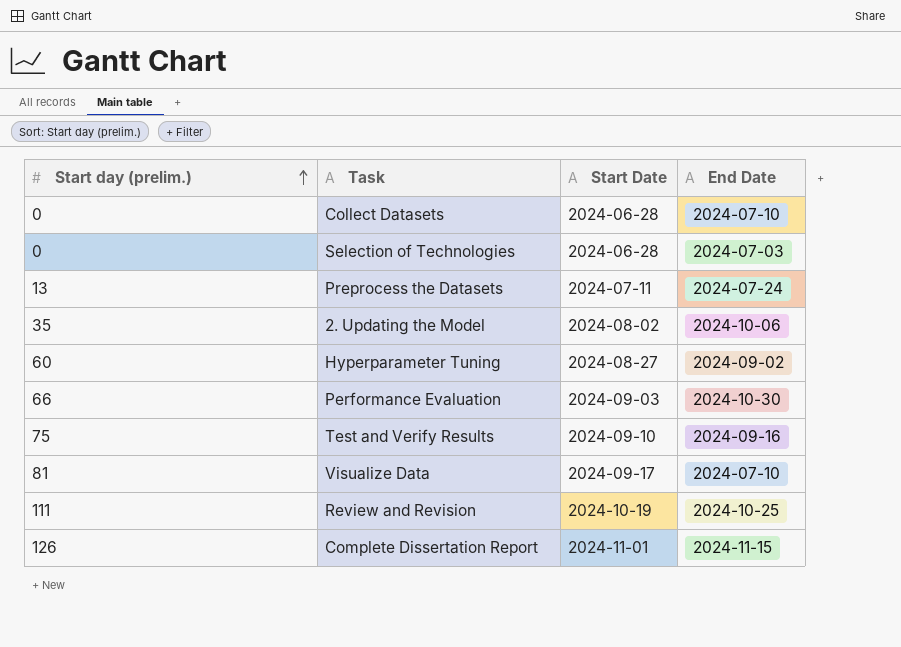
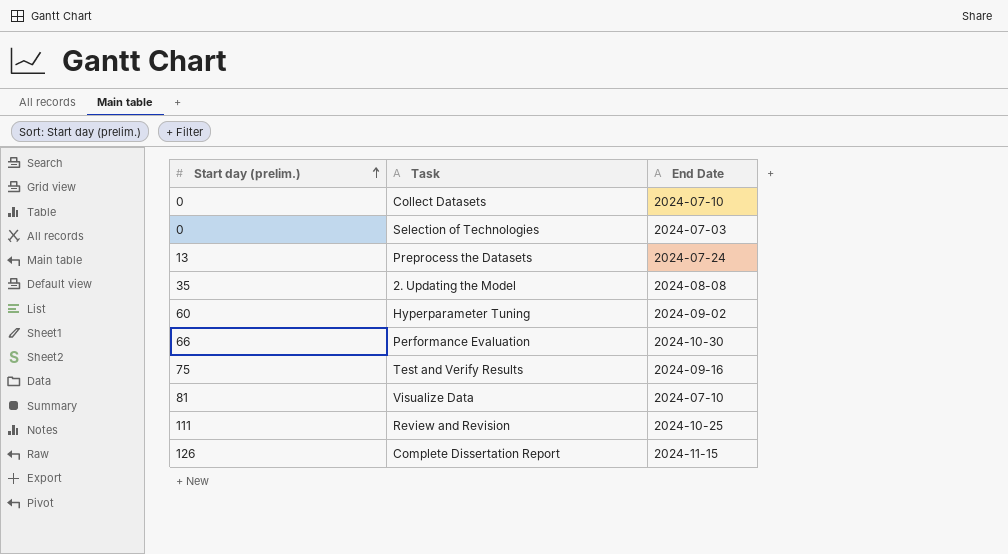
column Start Date | position: 3 -> none
2. Updating the Model | End Date: 2024-10-06 -> 2024-08-08

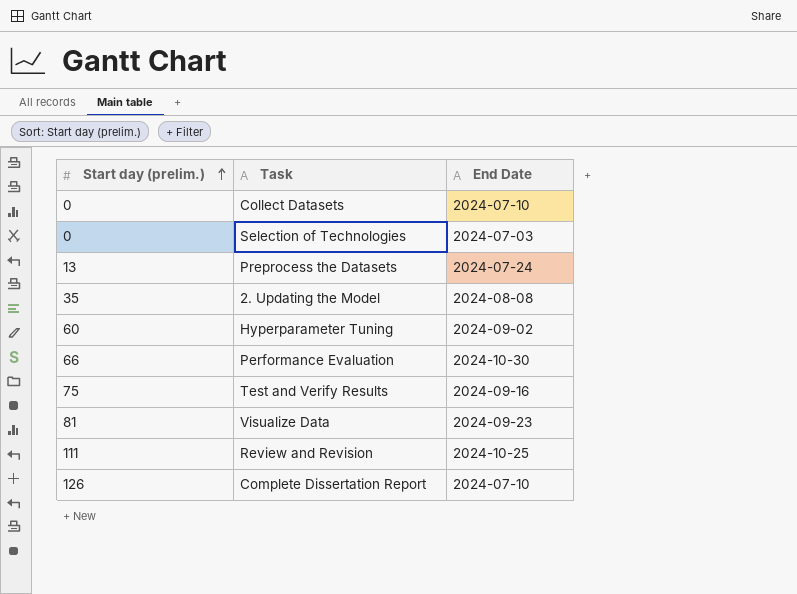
Visualize Data | End Date: 2024-07-10 -> 2024-09-23
Complete Dissertation Report | End Date: 2024-11-15 -> 2024-07-10

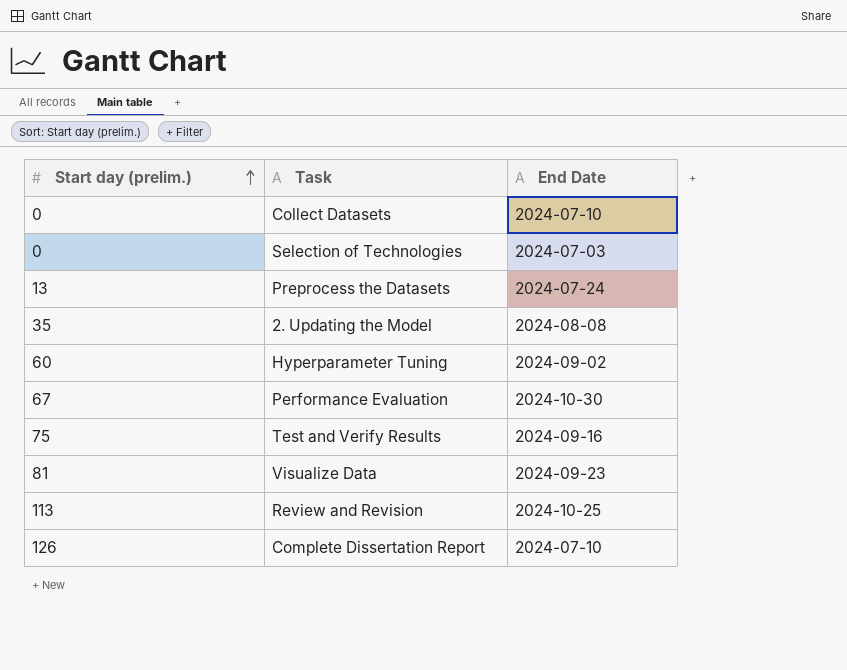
Performance Evaluation | Start day (prelim.): 66 -> 67
Review and Revision | Start day (prelim.): 111 -> 113

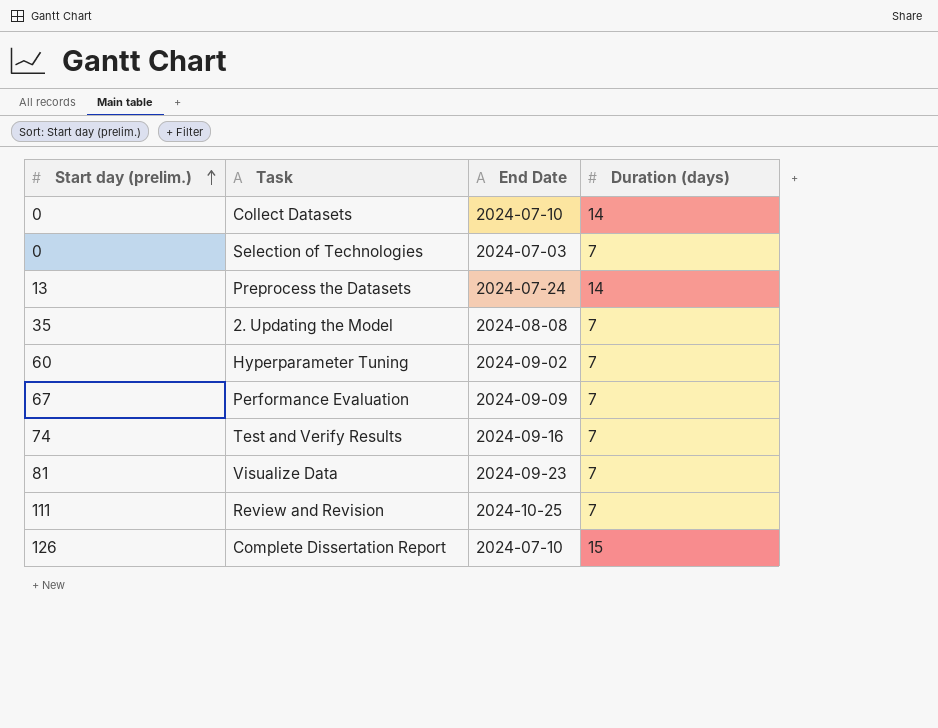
column Duration (days) | position: none -> 4
Performance Evaluation | End Date: 2024-10-30 -> 2024-09-09
Test and Verify Results | Start day (prelim.): 75 -> 74
Review and Revision | Start day (prelim.): 113 -> 111

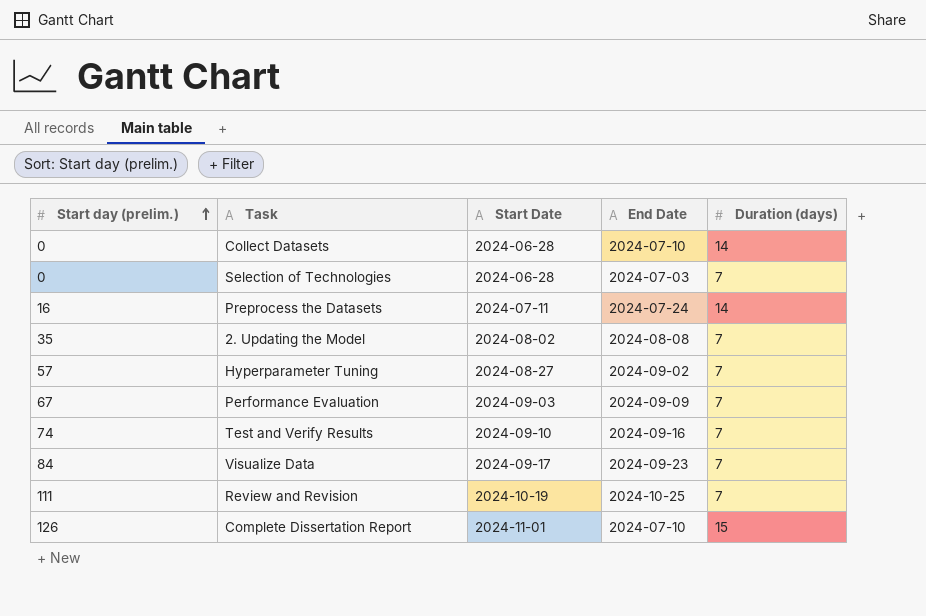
column Start Date | position: none -> 3
Preprocess the Datasets | Start day (prelim.): 13 -> 16
Hyperparameter Tuning | Start day (prelim.): 60 -> 57
Visualize Data | Start day (prelim.): 81 -> 84

